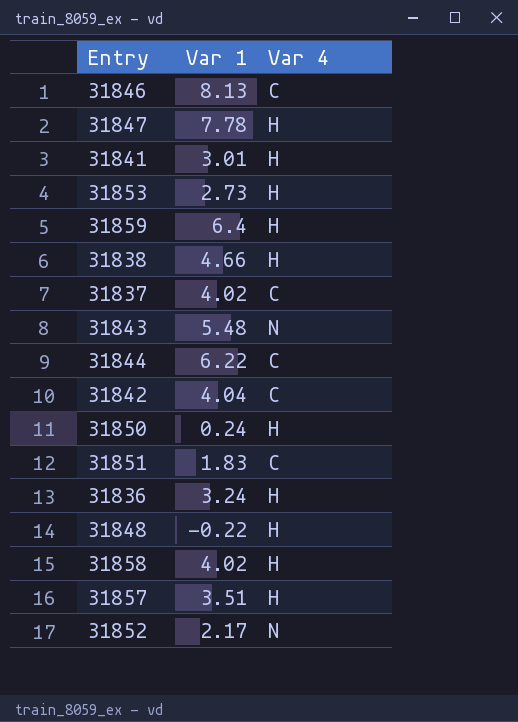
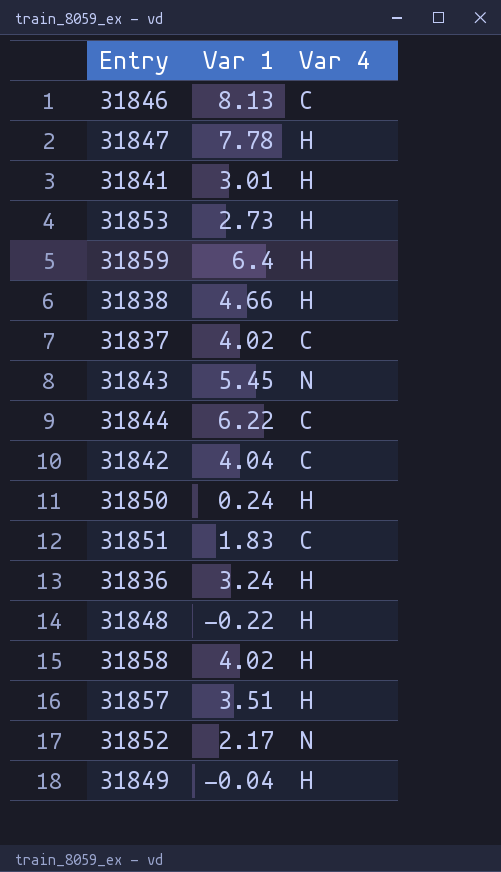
31843 | Var 1: 5.48 -> 5.45
row 31849: none -> -0.04 | H

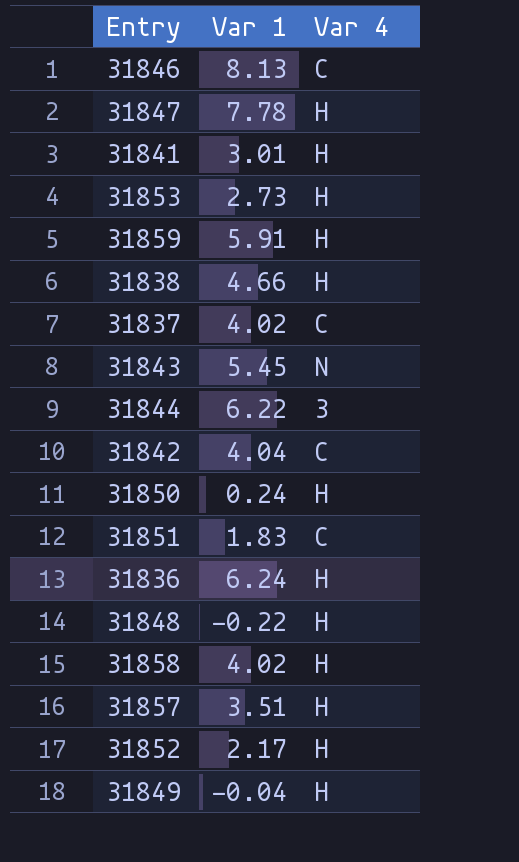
31859 | Var 1: 6.4 -> 5.91
31844 | Var 4: C -> 3
31836 | Var 1: 3.24 -> 6.24
31852 | Var 4: N -> H

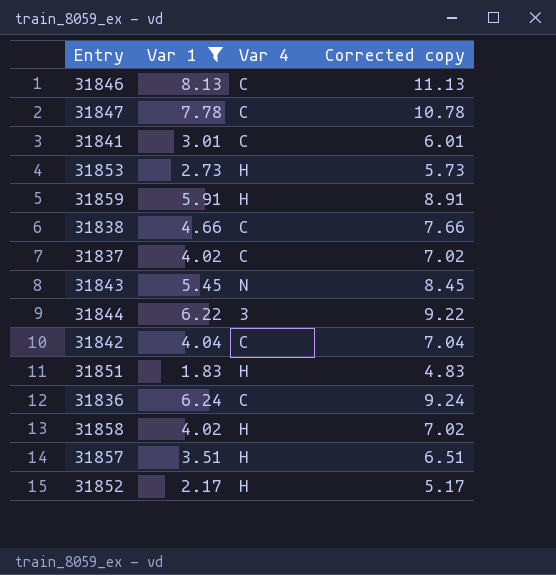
filter: none -> Var 1 >= 1.83
column Corrected copy | formula: none -> [Var 1] + 3
31847 | Var 4: H -> C
31841 | Var 4: H -> C
31838 | Var 4: H -> C
31851 | Var 4: C -> H
31836 | Var 4: H -> C

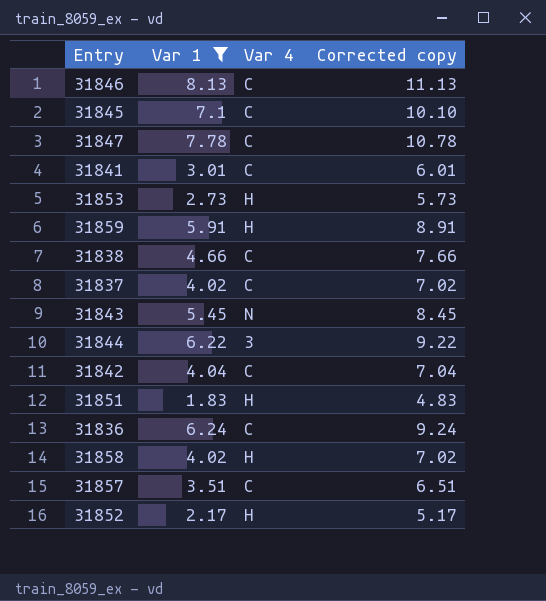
row 31845: none -> 7.1 | C | 10.10
31857 | Var 4: H -> C

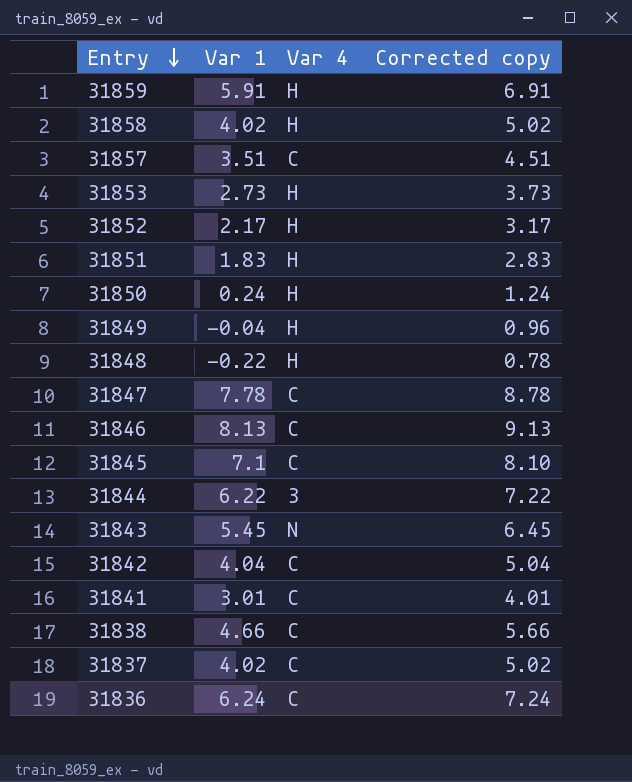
filter: Var 1 >= 1.83 -> none
row order: none -> Entry descending
column Corrected copy | formula: [Var 1] + 3 -> [Var 1] + 1

